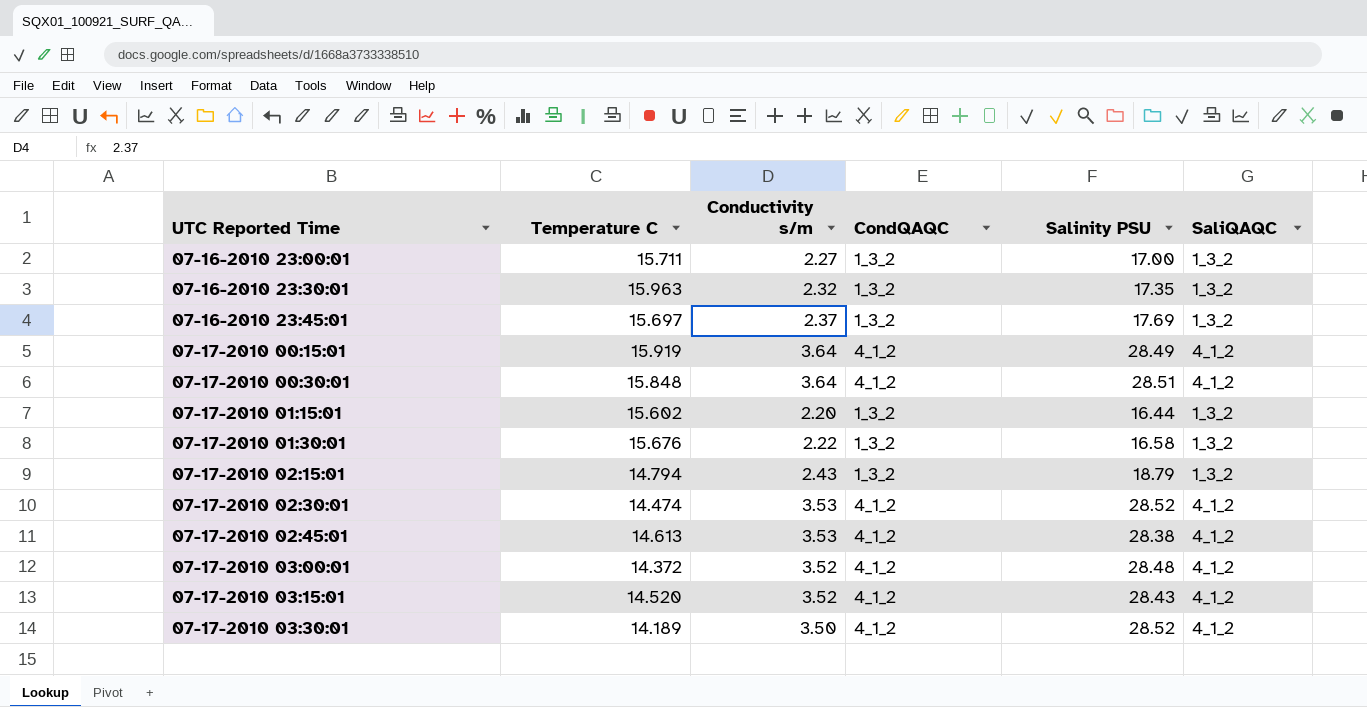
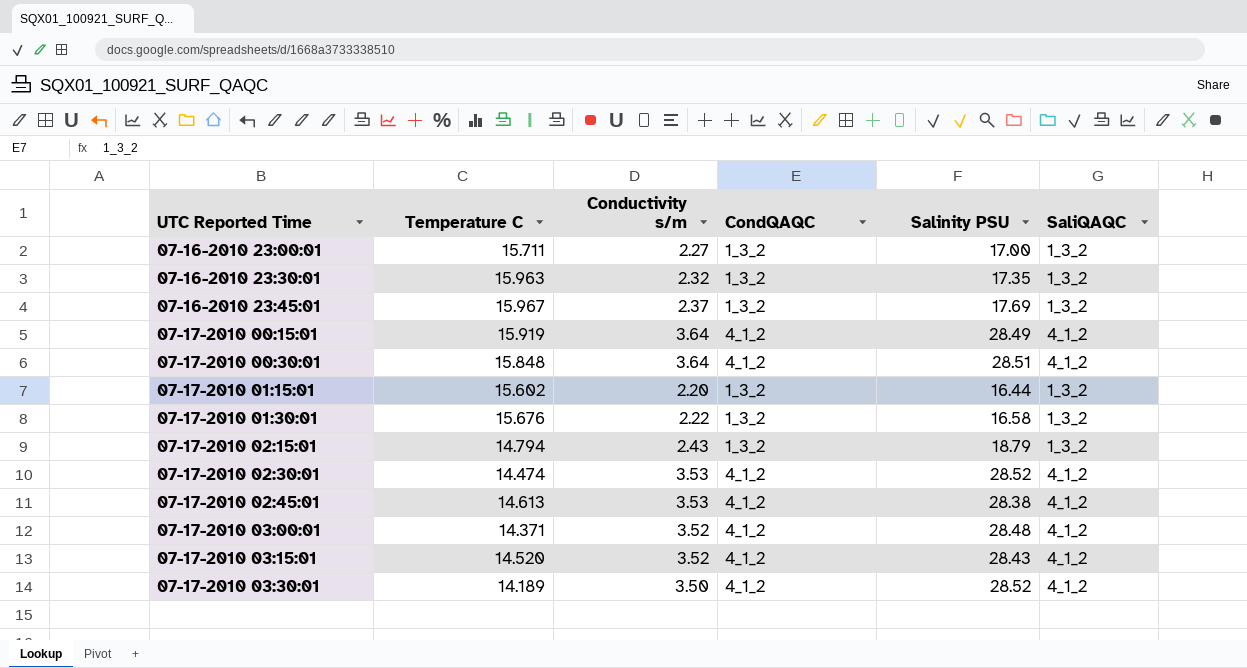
07-16-2010 23:45:01 | Temperature C: 15.697 -> 15.967
07-17-2010 03:00:01 | Temperature C: 14.372 -> 14.371

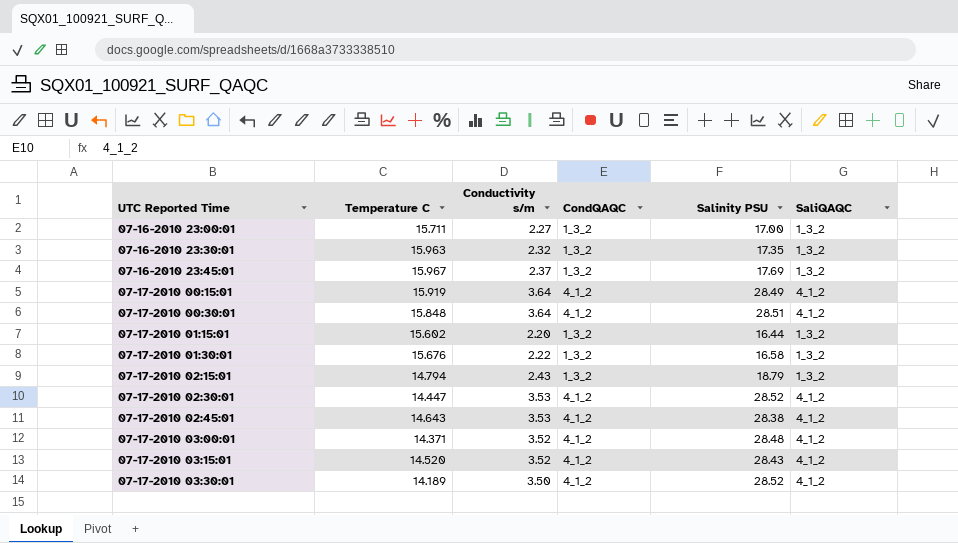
07-17-2010 02:30:01 | Temperature C: 14.474 -> 14.447
07-17-2010 02:45:01 | Temperature C: 14.613 -> 14.643

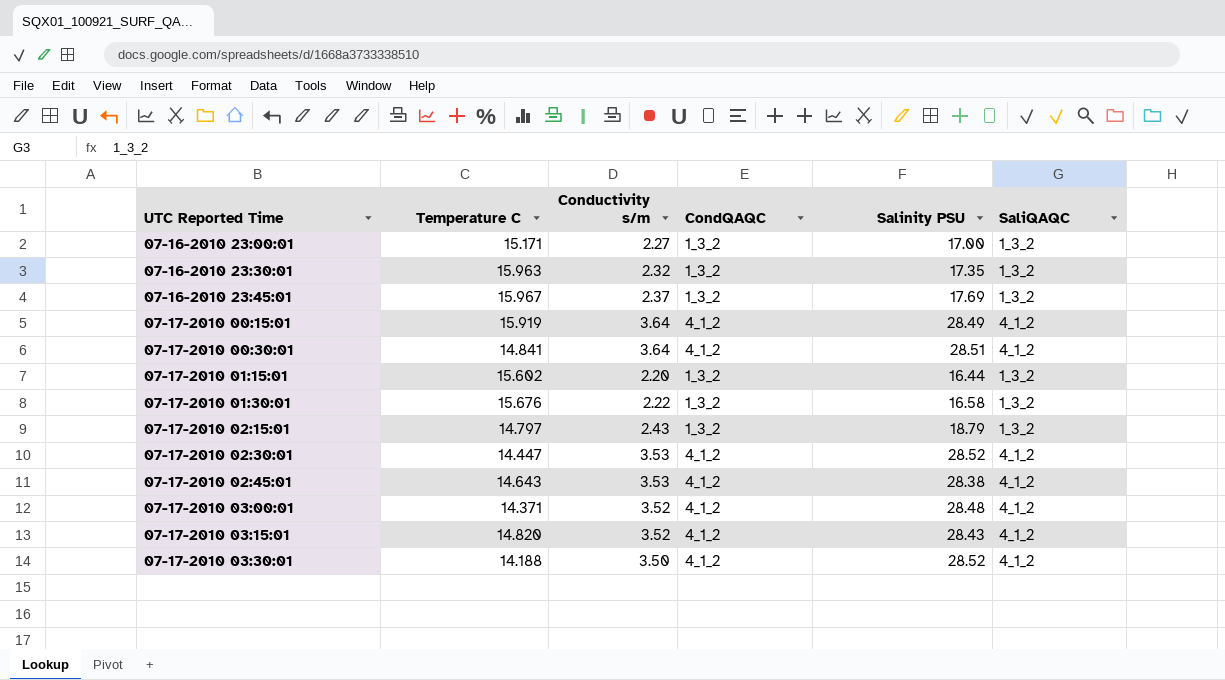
07-16-2010 23:00:01 | Temperature C: 15.711 -> 15.171
07-17-2010 00:30:01 | Temperature C: 15.848 -> 14.841
07-17-2010 02:15:01 | Temperature C: 14.794 -> 14.797
07-17-2010 03:15:01 | Temperature C: 14.520 -> 14.820
07-17-2010 03:30:01 | Temperature C: 14.189 -> 14.188

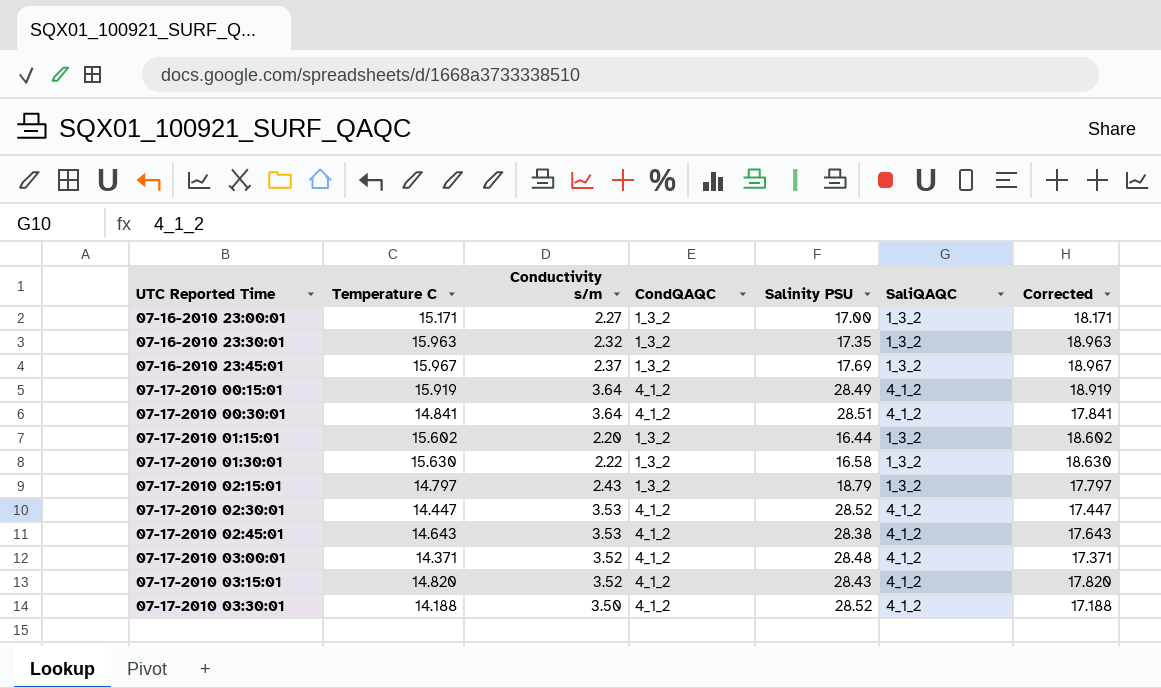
column Corrected | formula: none -> [Temperature C] + 3
07-17-2010 01:30:01 | Temperature C: 15.676 -> 15.630

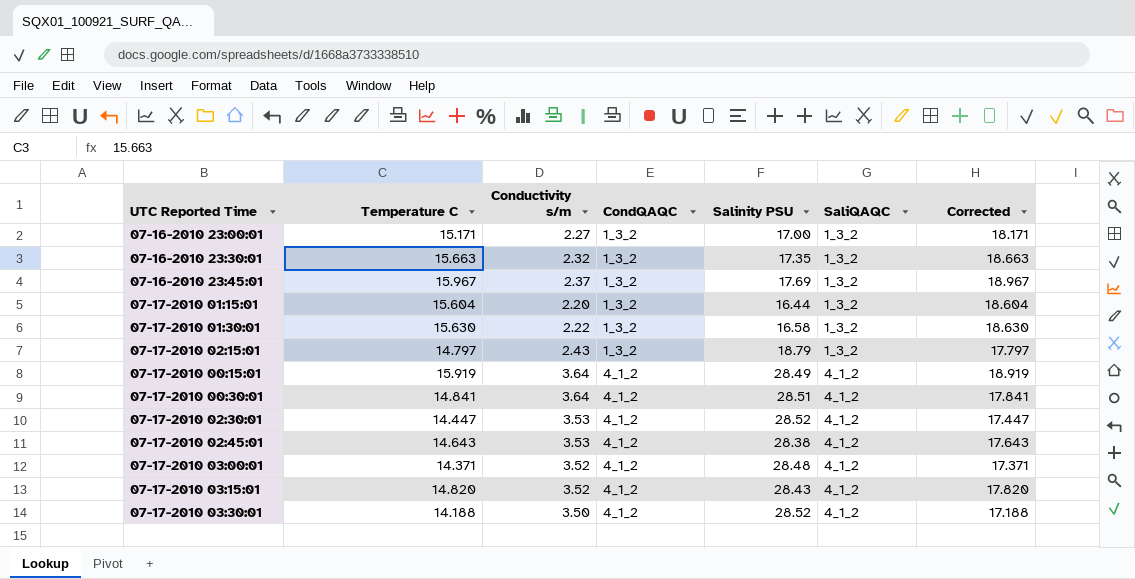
row order: UTC Reported Time ascending -> CondQAQC ascending
07-16-2010 23:30:01 | Temperature C: 15.963 -> 15.663
07-16-2010 23:30:01 | Corrected: 18.963 -> 18.663
07-17-2010 01:15:01 | Temperature C: 15.602 -> 15.604
07-17-2010 01:15:01 | Corrected: 18.602 -> 18.604

